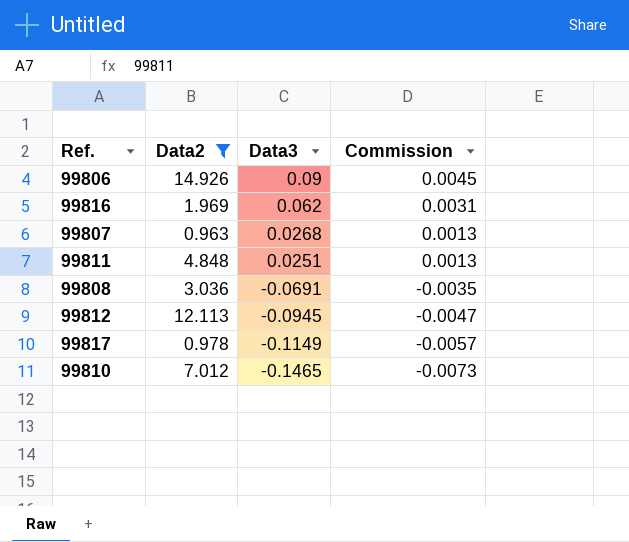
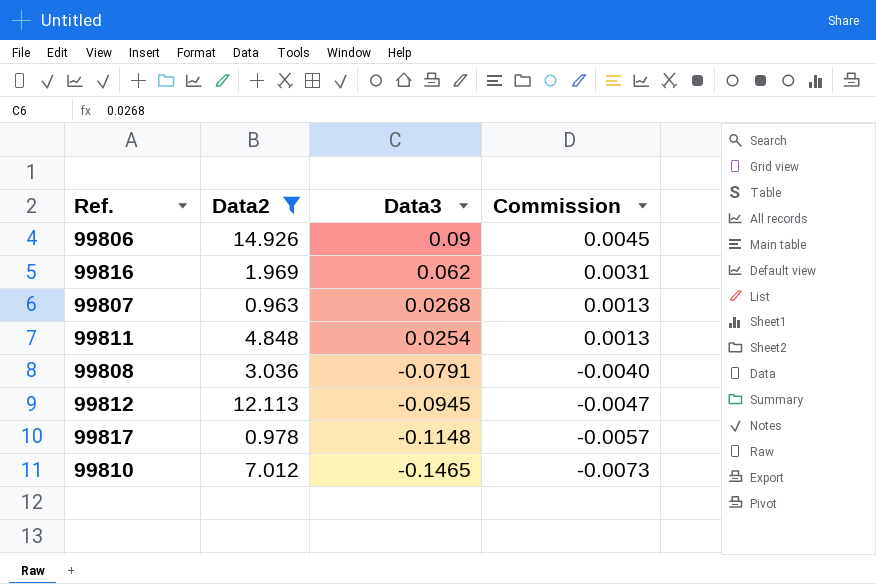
99811 | Data3: 0.0251 -> 0.0254
99808 | Data3: -0.0691 -> -0.0791
99808 | Commission: -0.0035 -> -0.0040
99817 | Data3: -0.1149 -> -0.1148

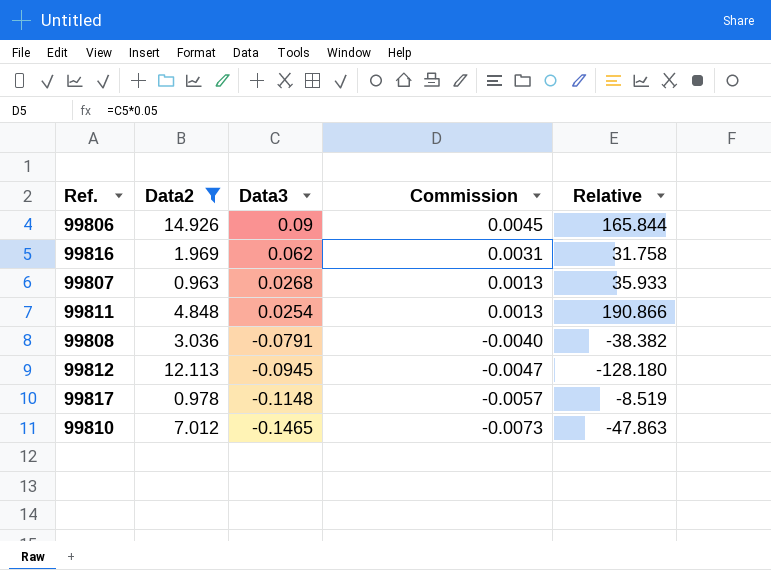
column Relative | formula: none -> [Data2] / [Data3]

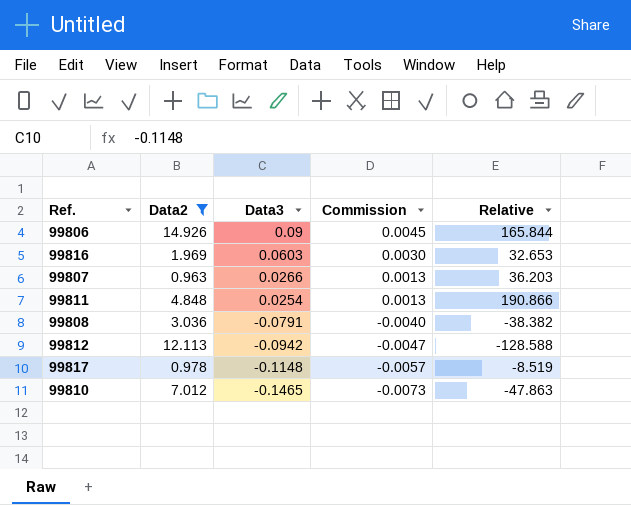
99816 | Data3: 0.062 -> 0.0603
99816 | Commission: 0.0031 -> 0.0030
99816 | Relative: 31.758 -> 32.653
99807 | Data3: 0.0268 -> 0.0266
99807 | Relative: 35.933 -> 36.203
99812 | Data3: -0.0945 -> -0.0942
99812 | Relative: -128.180 -> -128.588

